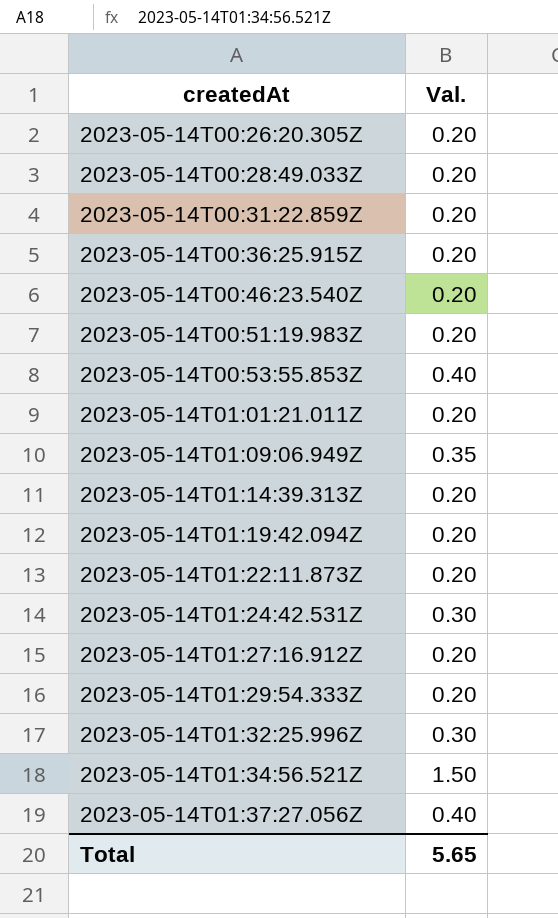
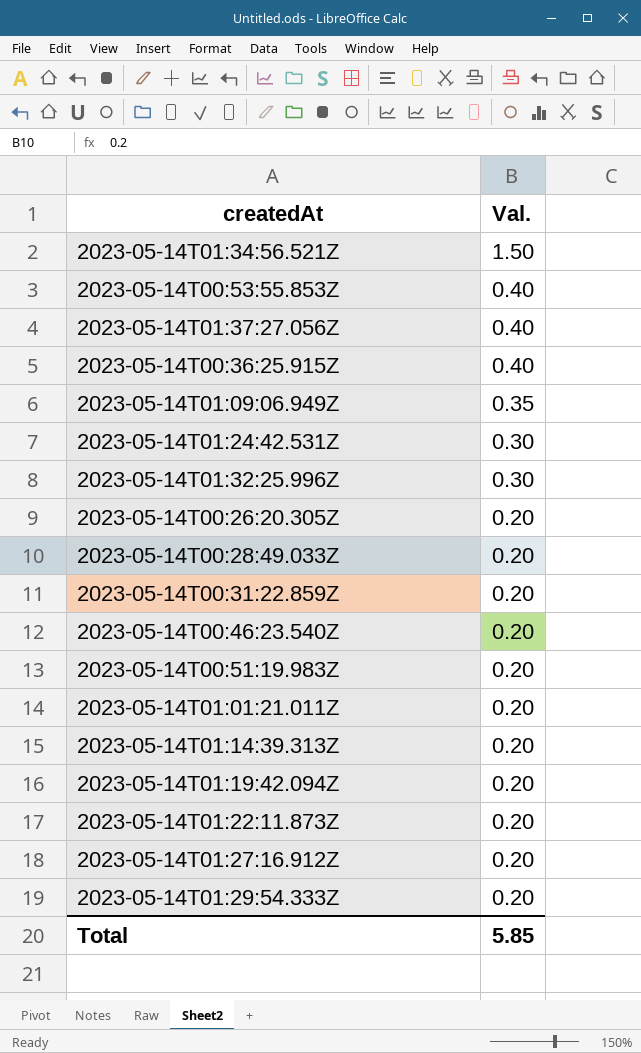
row order: createdAt ascending -> Val. descending
2023-05-14T00:36:25.915Z | Val.: 0.20 -> 0.40
Total | Val.: 5.65 -> 5.85

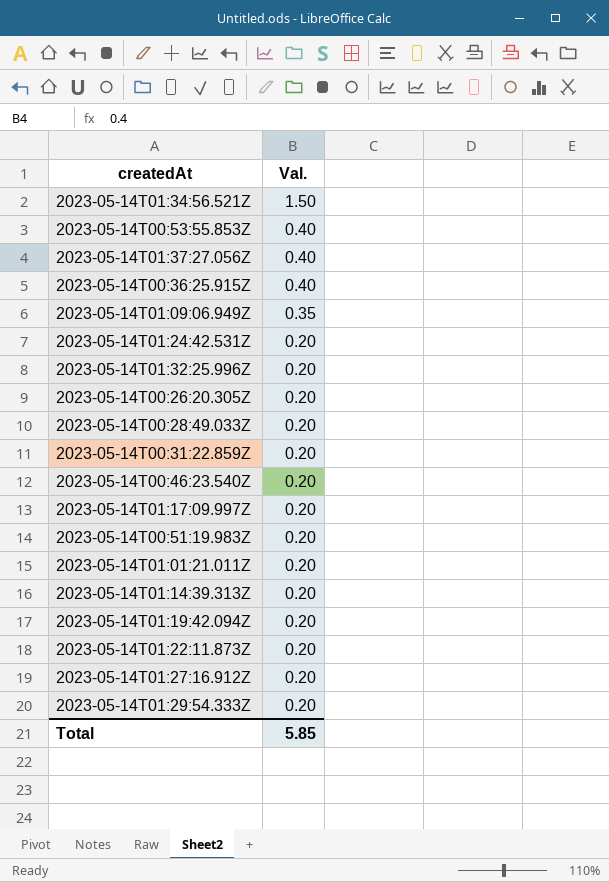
2023-05-14T01:24:42.531Z | Val.: 0.30 -> 0.20
2023-05-14T01:32:25.996Z | Val.: 0.30 -> 0.20
row 2023-05-14T01:17:09.997Z: none -> 0.20

